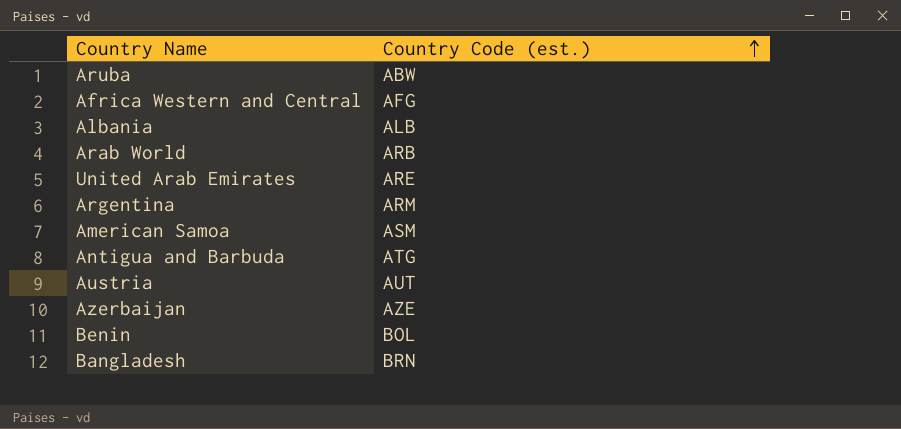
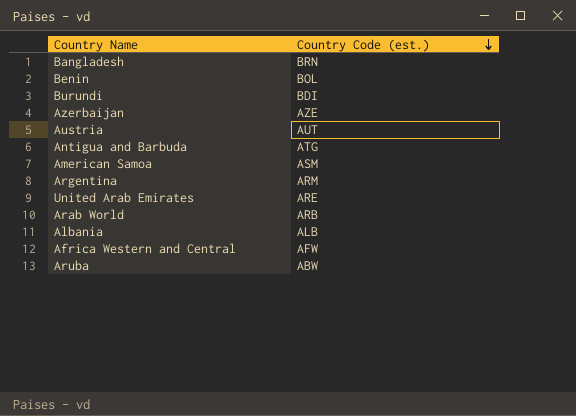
row order: Country Code (est.) ascending -> Country Code (est.) descending
row Burundi: none -> BDI
Africa Western and Central | Country Code (est.): AFG -> AFW

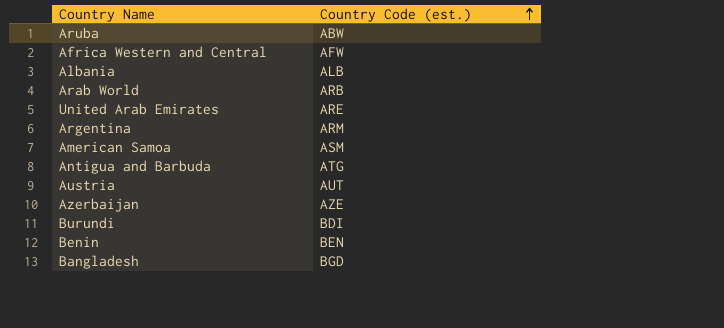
row order: Country Code (est.) descending -> Country Code (est.) ascending
Benin | Country Code (est.): BOL -> BEN
Bangladesh | Country Code (est.): BRN -> BGD

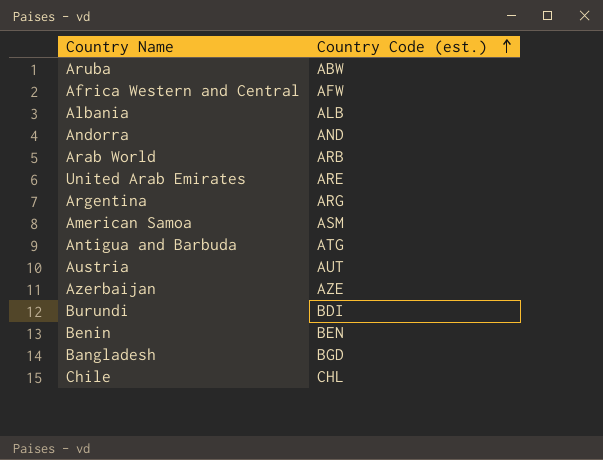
row Andorra: none -> AND
Argentina | Country Code (est.): ARM -> ARG
row Chile: none -> CHL

